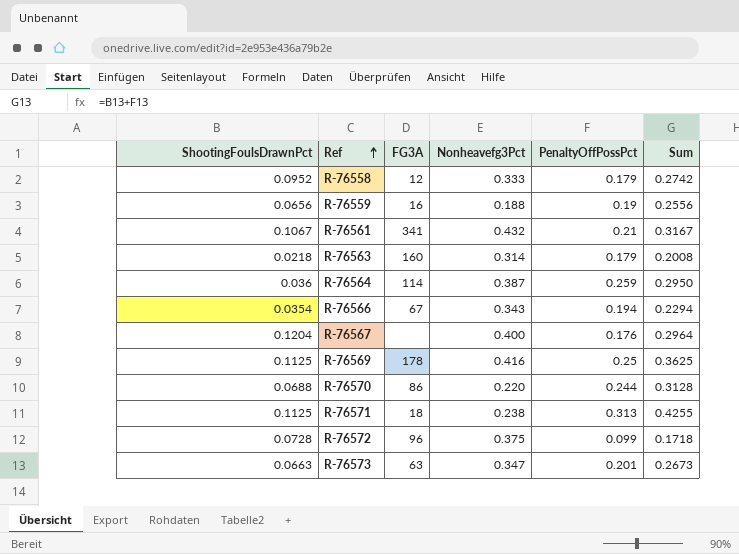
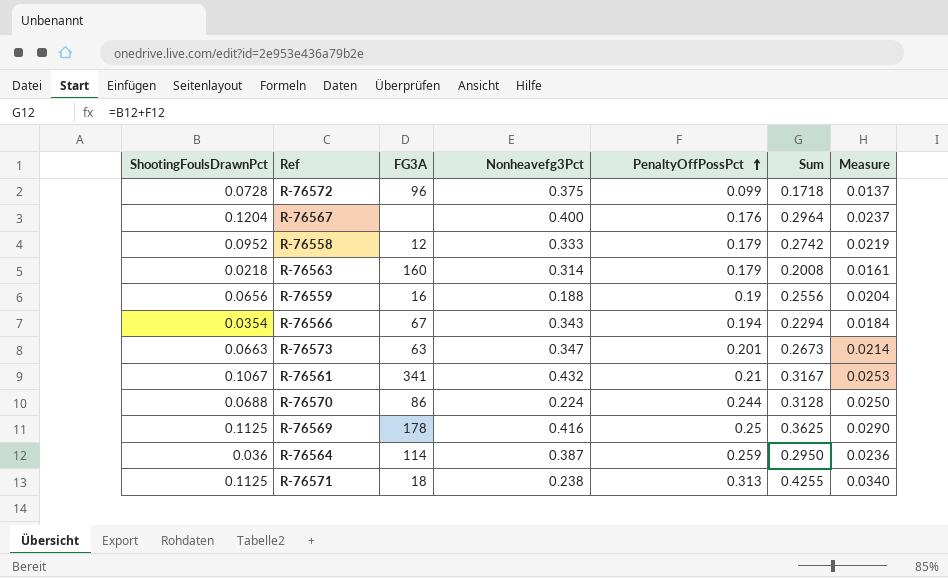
row order: Ref ascending -> PenaltyOffPossPct ascending
column Measure | formula: none -> [Sum] * 0.08
R-76570 | Nonheavefg3Pct: 0.220 -> 0.224

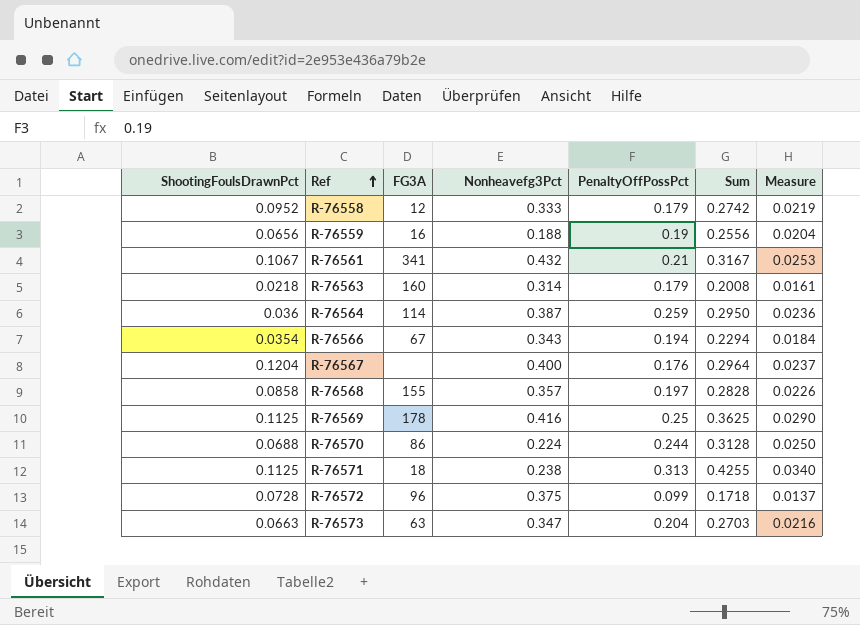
row order: PenaltyOffPossPct ascending -> Ref ascending
row R-76568: none -> 0.0858 | 155 | 0.357 | 0.197 | 0.2828 | 0.0226
R-76573 | PenaltyOffPossPct: 0.201 -> 0.204
R-76573 | Sum: 0.2673 -> 0.2703
R-76573 | Measure: 0.0214 -> 0.0216

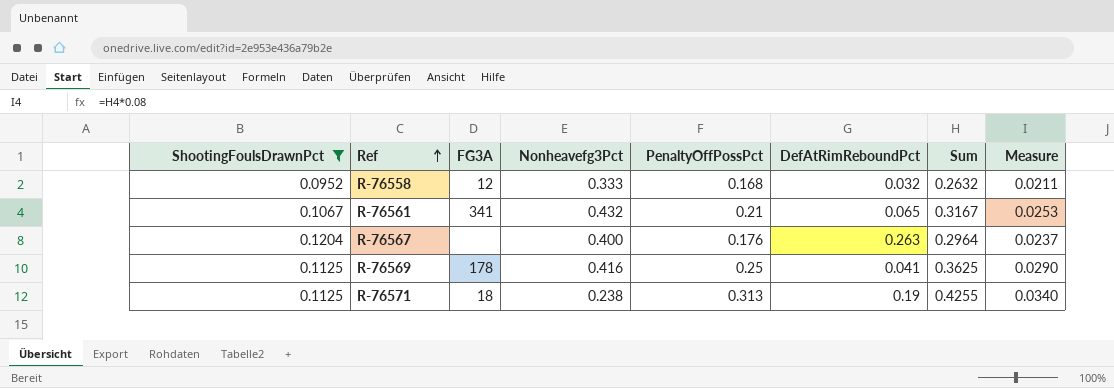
filter: none -> ShootingFoulsDrawnPct >= 0.0952
column DefAtRimReboundPct | position: none -> 6
R-76558 | PenaltyOffPossPct: 0.179 -> 0.168
R-76558 | Sum: 0.2742 -> 0.2632
R-76558 | Measure: 0.0219 -> 0.0211

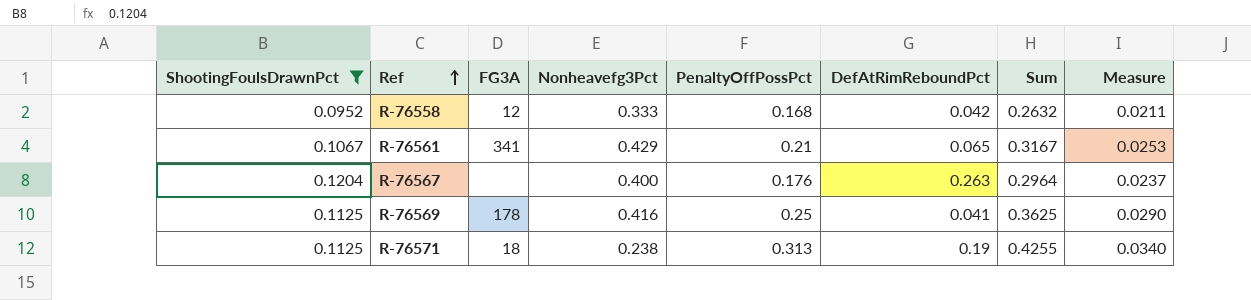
R-76558 | DefAtRimReboundPct: 0.032 -> 0.042
R-76561 | Nonheavefg3Pct: 0.432 -> 0.429

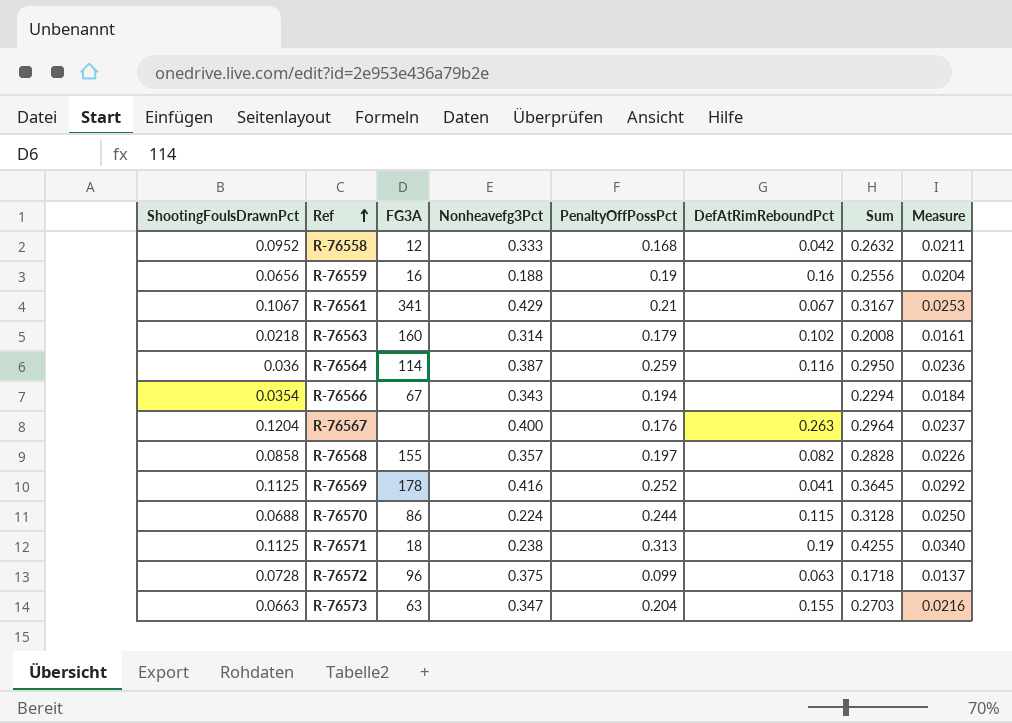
filter: ShootingFoulsDrawnPct >= 0.0952 -> none
R-76561 | DefAtRimReboundPct: 0.065 -> 0.067
R-76569 | PenaltyOffPossPct: 0.25 -> 0.252
R-76569 | Sum: 0.3625 -> 0.3645
R-76569 | Measure: 0.0290 -> 0.0292

